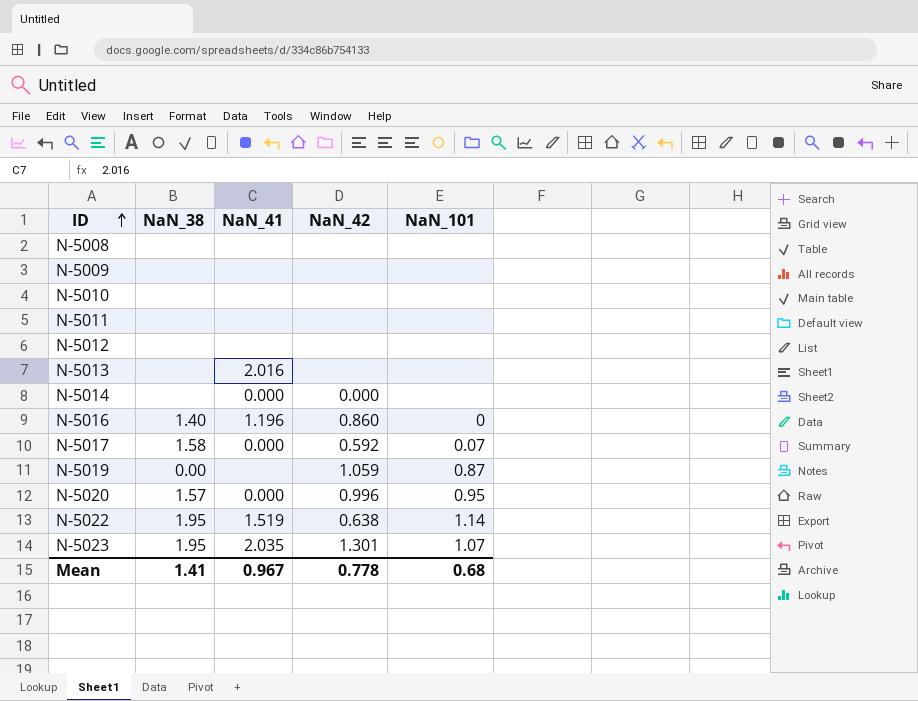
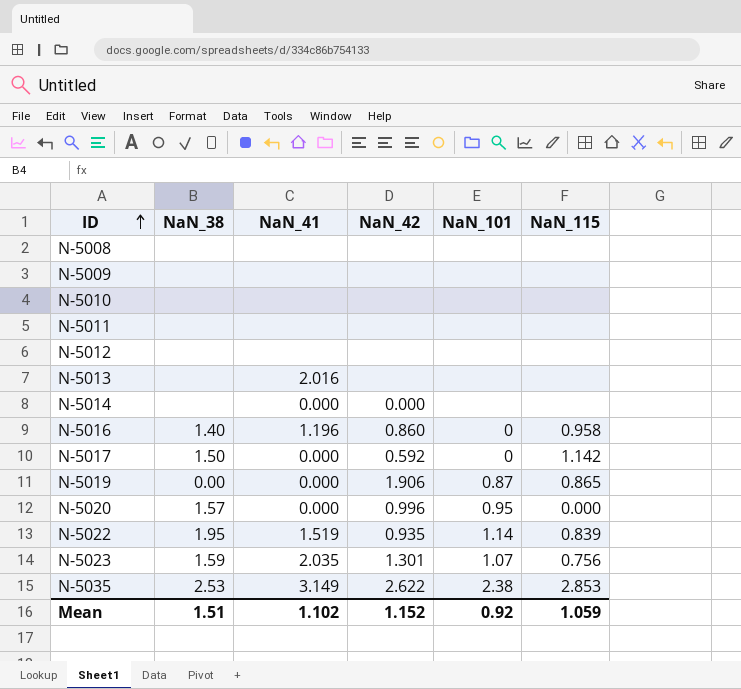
column NaN_115 | position: none -> 6
N-5017 | NaN_38: 1.58 -> 1.50
N-5017 | NaN_101: 0.07 -> 0
N-5019 | NaN_41: none -> 0.000
N-5019 | NaN_42: 1.059 -> 1.906
N-5022 | NaN_42: 0.638 -> 0.935
N-5023 | NaN_38: 1.95 -> 1.59
row N-5035: none -> 2.53 | 3.149 | 2.622 | 2.38 | 2.853
Mean | NaN_38: 1.41 -> 1.51
Mean | NaN_41: 0.967 -> 1.102
Mean | NaN_42: 0.778 -> 1.152
Mean | NaN_101: 0.68 -> 0.92

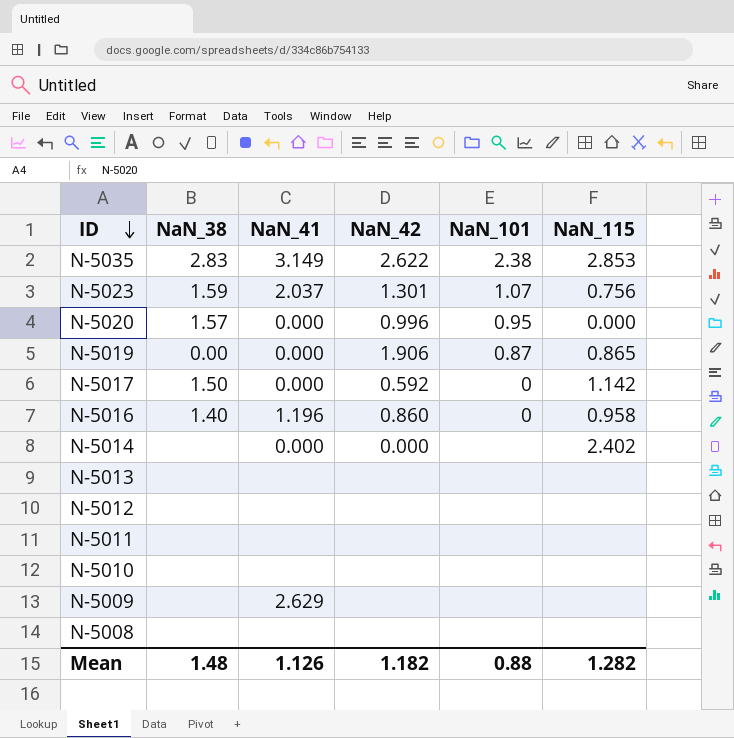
row order: ID ascending -> ID descending
row N-5022: 1.95 | 1.519 | 0.935 | 1.14 | 0.839 -> none
N-5035 | NaN_38: 2.53 -> 2.83
N-5023 | NaN_41: 2.035 -> 2.037
N-5014 | NaN_115: none -> 2.402
N-5013 | NaN_41: 2.016 -> none
N-5009 | NaN_41: none -> 2.629
Mean | NaN_38: 1.51 -> 1.48
Mean | NaN_41: 1.102 -> 1.126
Mean | NaN_42: 1.152 -> 1.182
Mean | NaN_101: 0.92 -> 0.88
Mean | NaN_115: 1.059 -> 1.282

